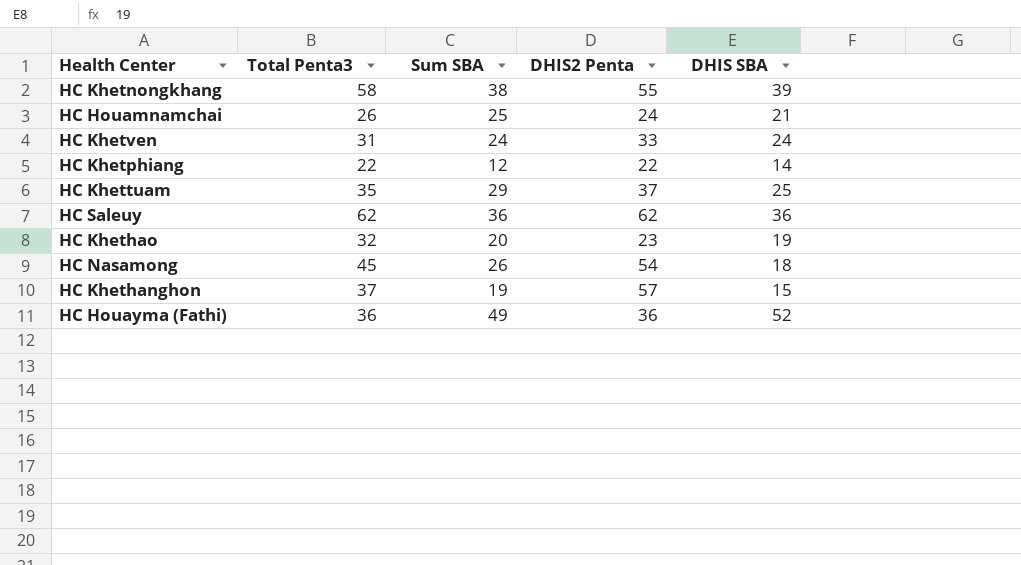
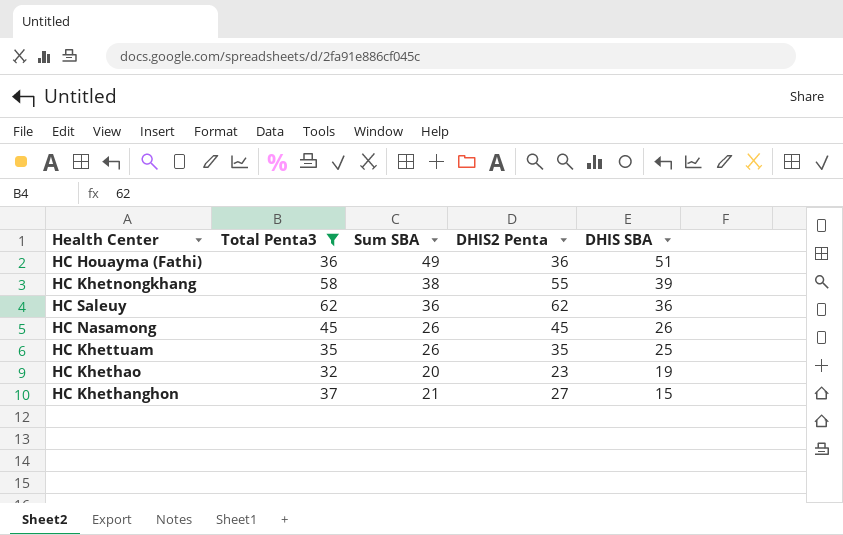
filter: none -> Total Penta3 >= 32
row order: none -> DHIS SBA descending
HC Houayma (Fathi) | DHIS SBA: 52 -> 51
HC Nasamong | DHIS2 Penta: 54 -> 45
HC Nasamong | DHIS SBA: 18 -> 26
HC Khettuam | Sum SBA: 29 -> 26
HC Khettuam | DHIS2 Penta: 37 -> 35
HC Khethanghon | Sum SBA: 19 -> 21
HC Khethanghon | DHIS2 Penta: 57 -> 27

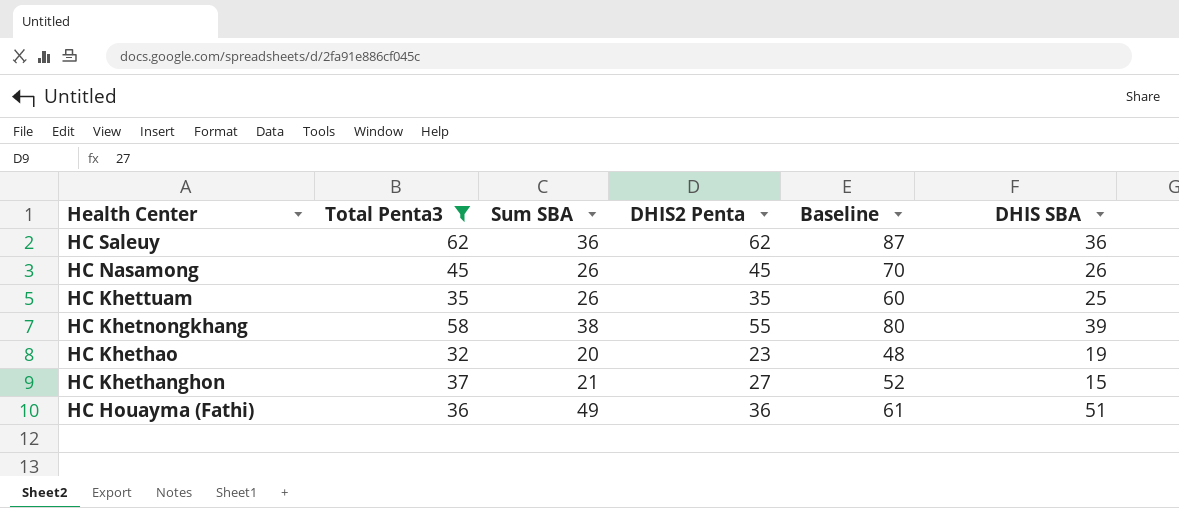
row order: DHIS SBA descending -> Health Center descending
column Baseline | formula: none -> [DHIS2 Penta] + 25

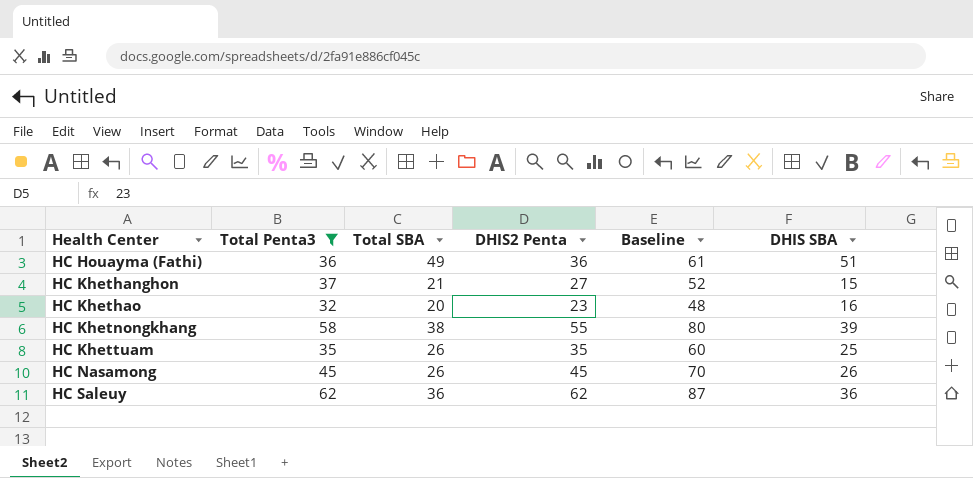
row order: Health Center descending -> Health Center ascending
column name: Sum SBA -> Total SBA
HC Khethao | DHIS SBA: 19 -> 16

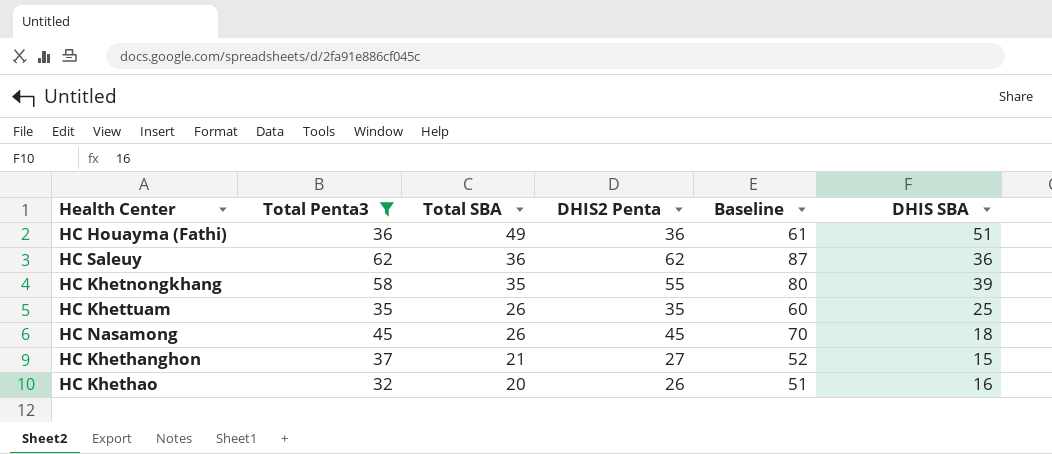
row order: Health Center ascending -> Total SBA descending
HC Khetnongkhang | Total SBA: 38 -> 35
HC Nasamong | DHIS SBA: 26 -> 18
HC Khethao | DHIS2 Penta: 23 -> 26
HC Khethao | Baseline: 48 -> 51

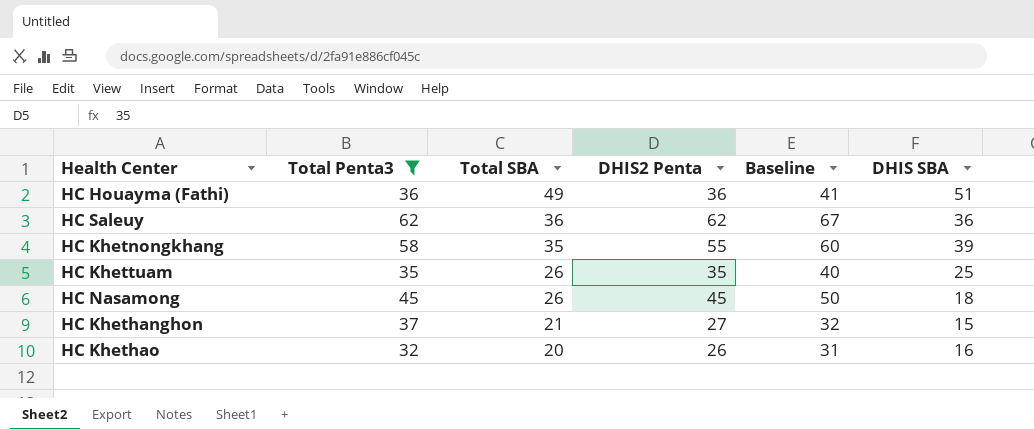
column Baseline | formula: [DHIS2 Penta] + 25 -> [DHIS2 Penta] + 5

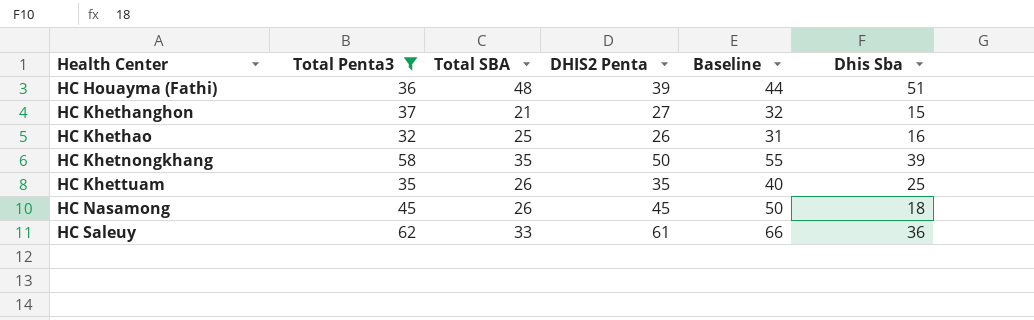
row order: Total SBA descending -> Health Center ascending
column name: DHIS SBA -> Dhis Sba
HC Houayma (Fathi) | Total SBA: 49 -> 48
HC Houayma (Fathi) | DHIS2 Penta: 36 -> 39
HC Houayma (Fathi) | Baseline: 41 -> 44
HC Khethao | Total SBA: 20 -> 25
HC Khetnongkhang | DHIS2 Penta: 55 -> 50
HC Khetnongkhang | Baseline: 60 -> 55
HC Saleuy | Total SBA: 36 -> 33
HC Saleuy | DHIS2 Penta: 62 -> 61
HC Saleuy | Baseline: 67 -> 66

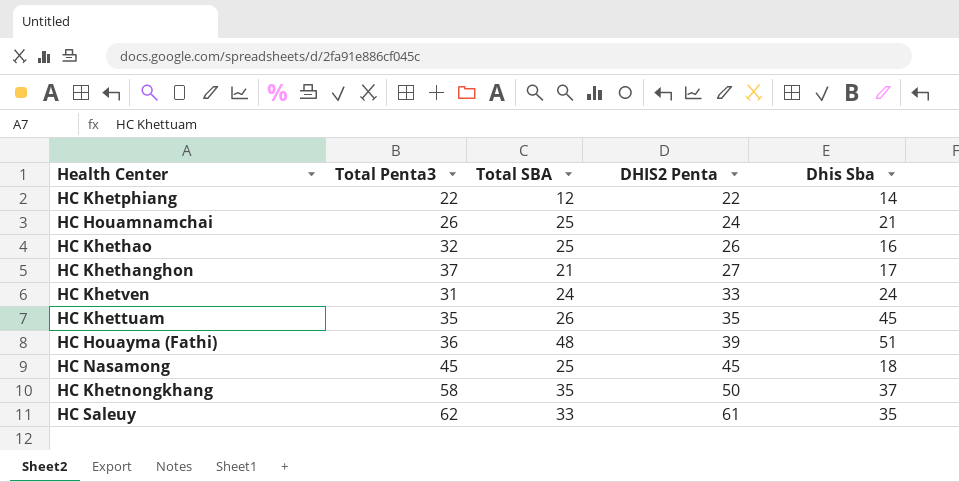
filter: Total Penta3 >= 32 -> none
row order: Health Center ascending -> DHIS2 Penta ascending
column Baseline | formula: [DHIS2 Penta] + 5 -> none
HC Khethanghon | Dhis Sba: 15 -> 17
HC Khettuam | Dhis Sba: 25 -> 45
HC Nasamong | Total SBA: 26 -> 25
HC Khetnongkhang | Dhis Sba: 39 -> 37
HC Saleuy | Dhis Sba: 36 -> 35

